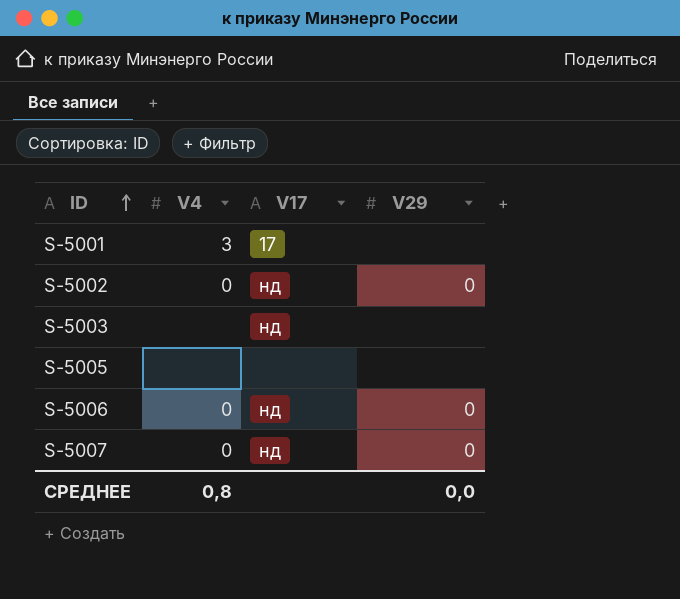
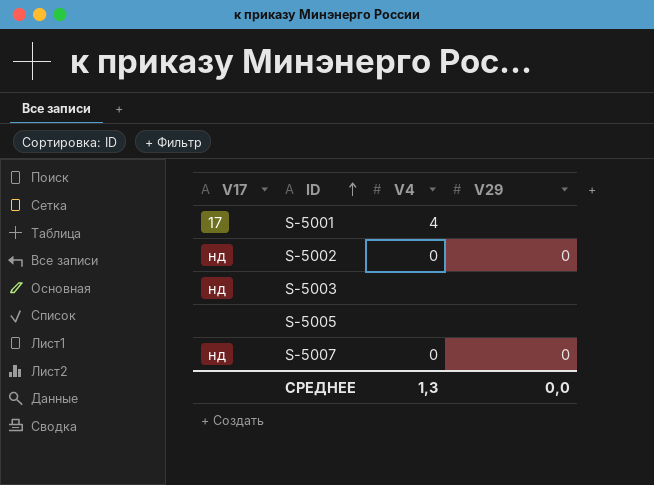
column V17 | position: 3 -> 1
row S-5006: 0 | нд | 0 -> none
S-5001 | V4: 3 -> 4
СРЕДНЕЕ | V4: 0,8 -> 1,3

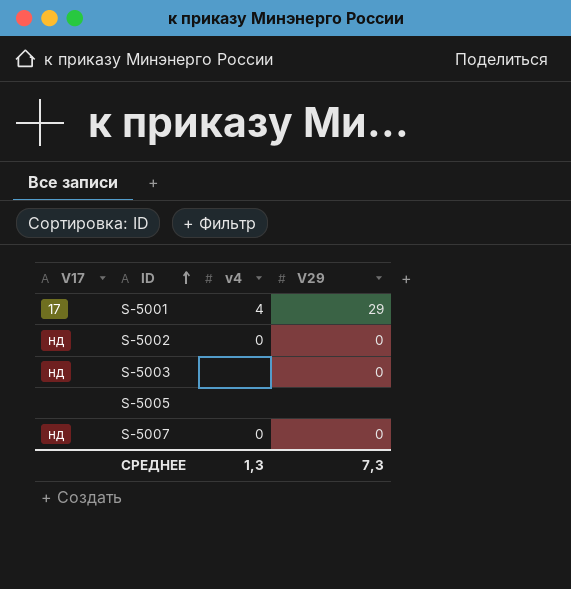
column name: V4 -> v4
S-5001 | V29: none -> 29
S-5003 | V29: none -> 0
СРЕДНЕЕ | V29: 0,0 -> 7,3

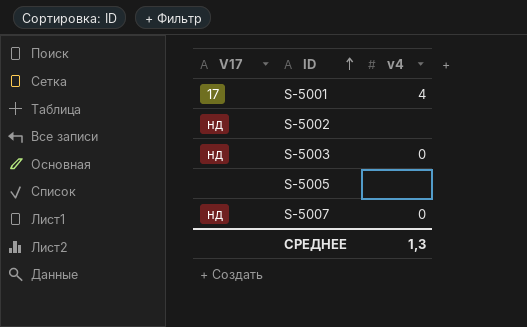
column V29 | position: 4 -> none
S-5002 | v4: 0 -> none
S-5003 | v4: none -> 0

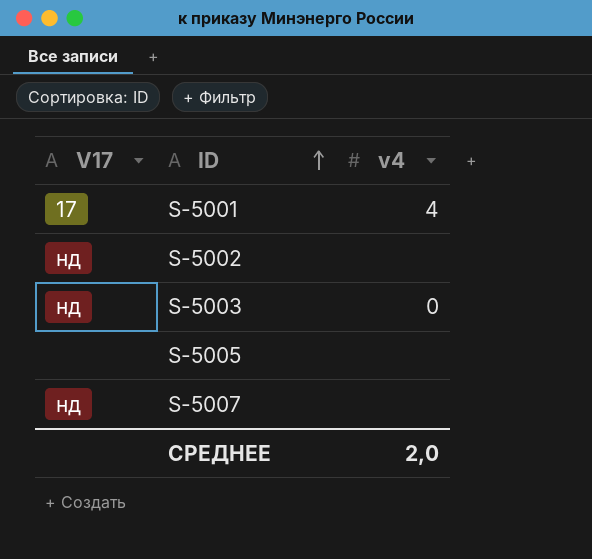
S-5007 | v4: 0 -> none
СРЕДНЕЕ | v4: 1,3 -> 2,0

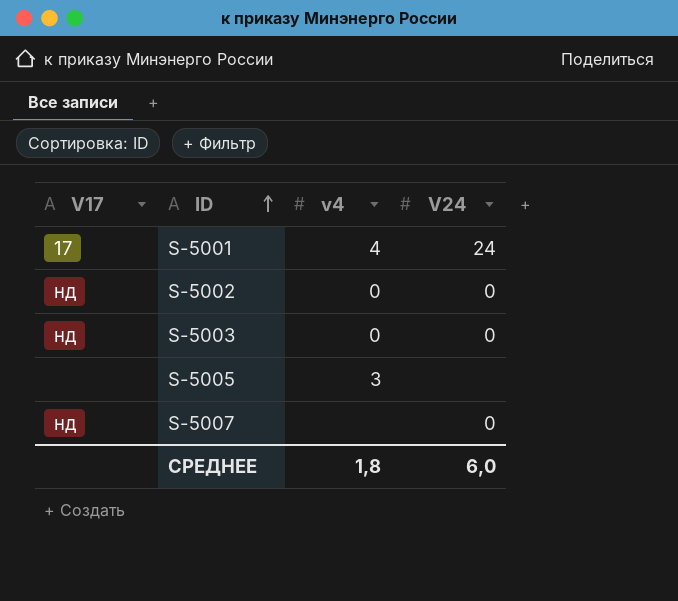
column V24 | position: none -> 4
S-5002 | v4: none -> 0
S-5005 | v4: none -> 3
СРЕДНЕЕ | v4: 2,0 -> 1,8

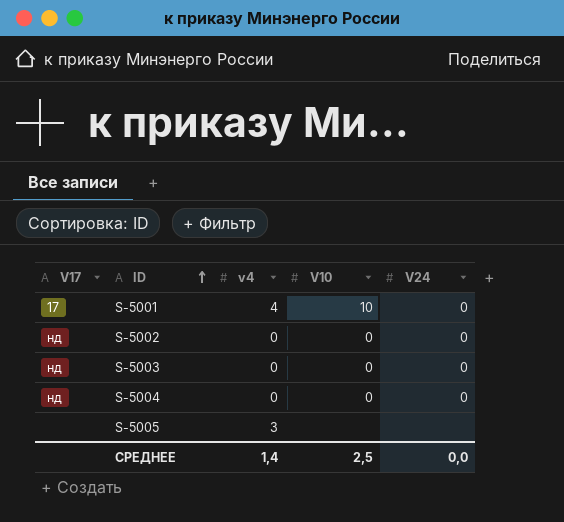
column V10 | position: none -> 4
row S-5007: нд | none | 0 -> none
S-5001 | V24: 24 -> 0
row S-5004: none -> нд | 0 | 0 | 0
СРЕДНЕЕ | v4: 1,8 -> 1,4
СРЕДНЕЕ | V24: 6,0 -> 0,0

